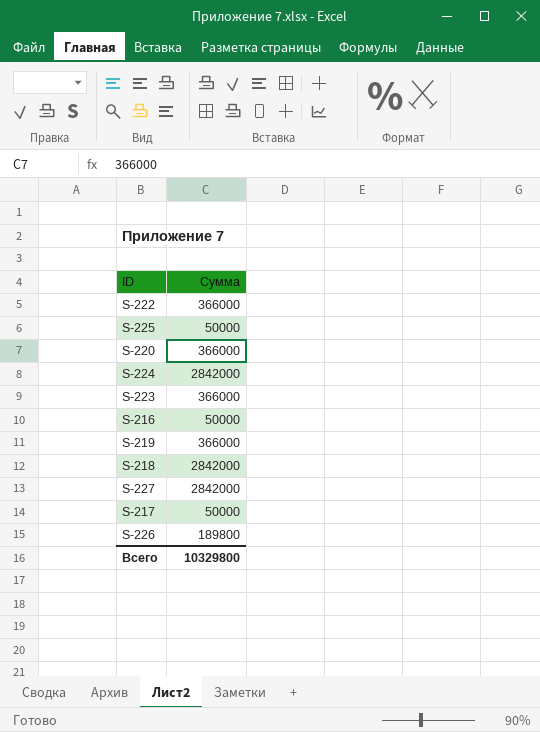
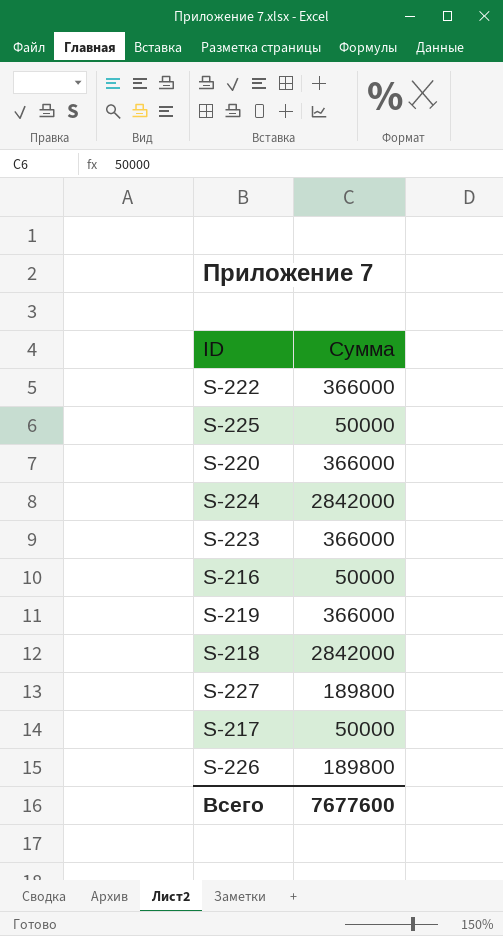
S-227 | Сумма: 2842000 -> 189800
Всего | Сумма: 10329800 -> 7677600

